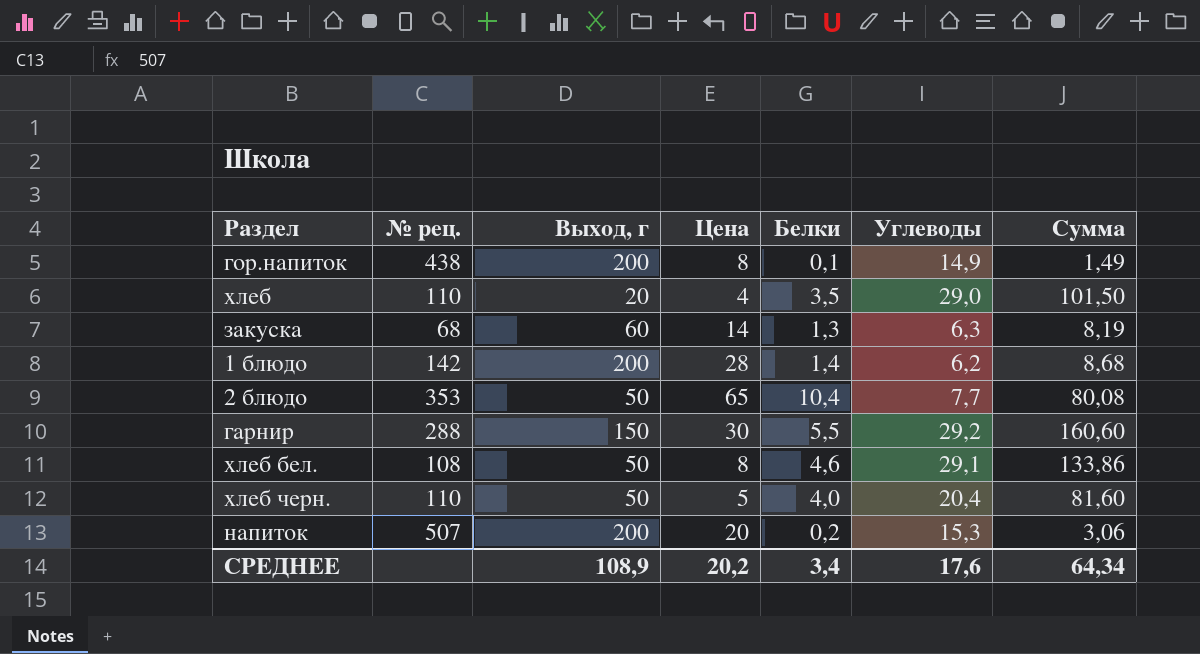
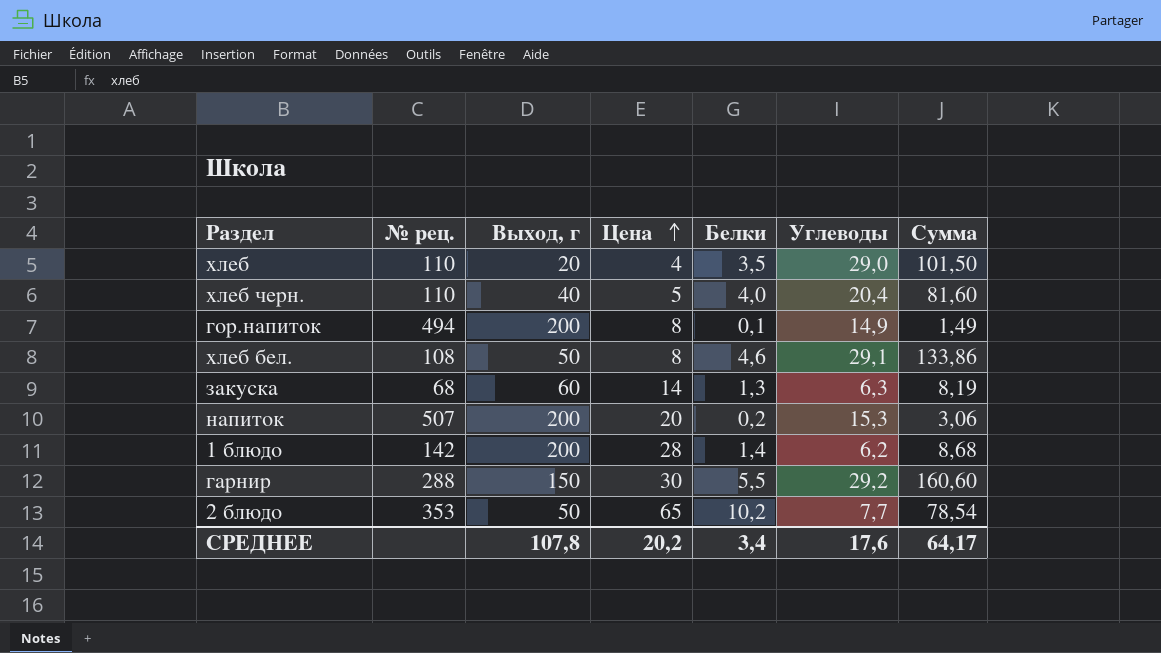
row order: none -> Цена ascending
хлеб черн. | Выход, г: 50 -> 40
гор.напиток | № рец.: 438 -> 494
2 блюдо | Белки: 10,4 -> 10,2
2 блюдо | Сумма: 80,08 -> 78,54
СРЕДНЕЕ | Выход, г: 108,9 -> 107,8
СРЕДНЕЕ | Сумма: 64,34 -> 64,17

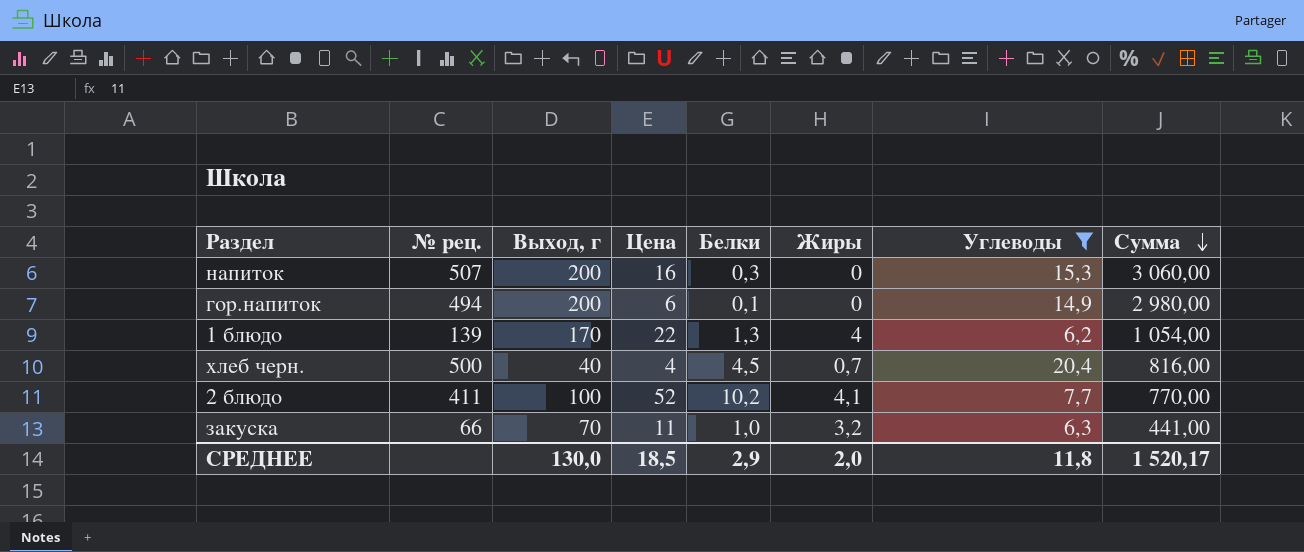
filter: none -> Углеводы <= 20,4
row order: Цена ascending -> Сумма descending
column Жиры | position: none -> 6
column Сумма | formula: [Белки] * [Углеводы] -> [Выход, г] * [Углеводы]
напиток | Цена: 20 -> 16
напиток | Белки: 0,2 -> 0,3
гор.напиток | Цена: 8 -> 6
1 блюдо | № рец.: 142 -> 139
1 блюдо | Выход, г: 200 -> 170
1 блюдо | Цена: 28 -> 22
1 блюдо | Белки: 1,4 -> 1,3
хлеб черн. | № рец.: 110 -> 500
хлеб черн. | Цена: 5 -> 4
хлеб черн. | Белки: 4,0 -> 4,5
2 блюдо | № рец.: 353 -> 411
2 блюдо | Выход, г: 50 -> 100
2 блюдо | Цена: 65 -> 52
закуска | № рец.: 68 -> 66
закуска | Выход, г: 60 -> 70
закуска | Цена: 14 -> 11
закуска | Белки: 1,3 -> 1,0
СРЕДНЕЕ | Выход, г: 107,8 -> 130,0
СРЕДНЕЕ | Цена: 20,2 -> 18,5
СРЕДНЕЕ | Белки: 3,4 -> 2,9
СРЕДНЕЕ | Углеводы: 17,6 -> 11,8
СРЕДНЕЕ | Сумма: 64,17 -> 1 520,17

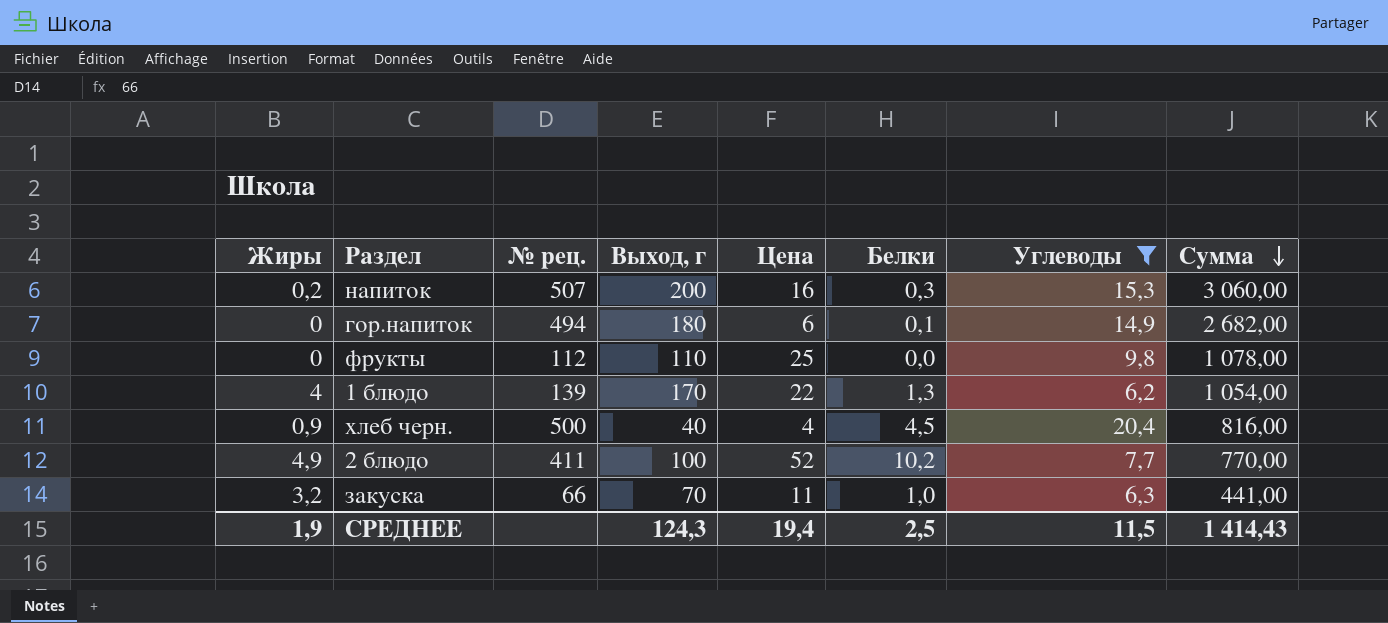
column Жиры | position: 6 -> 1
напиток | Жиры: 0 -> 0,2
гор.напиток | Выход, г: 200 -> 180
гор.напиток | Сумма: 2 980,00 -> 2 682,00
row фрукты: none -> 0 | 112 | 110 | 25 | 0,0 | 9,8 | 1 078,00
хлеб черн. | Жиры: 0,7 -> 0,9
2 блюдо | Жиры: 4,1 -> 4,9
СРЕДНЕЕ | Жиры: 2,0 -> 1,9
СРЕДНЕЕ | Выход, г: 130,0 -> 124,3
СРЕДНЕЕ | Цена: 18,5 -> 19,4
СРЕДНЕЕ | Белки: 2,9 -> 2,5
СРЕДНЕЕ | Углеводы: 11,8 -> 11,5
СРЕДНЕЕ | Сумма: 1 520,17 -> 1 414,43

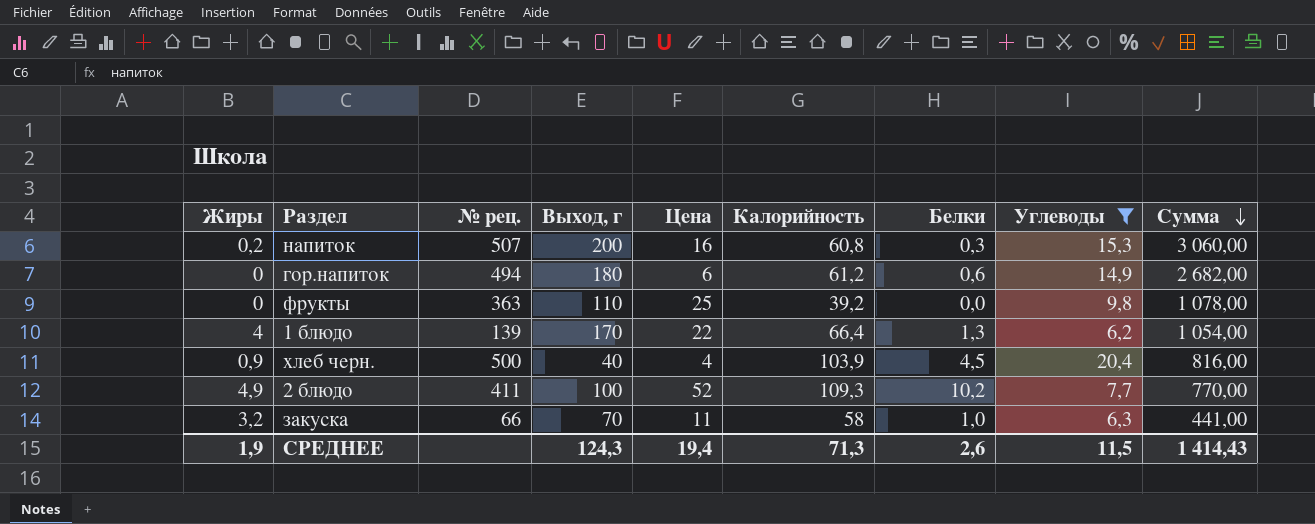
column Калорийность | position: none -> 6
гор.напиток | Белки: 0,1 -> 0,6
фрукты | № рец.: 112 -> 363
СРЕДНЕЕ | Белки: 2,5 -> 2,6

